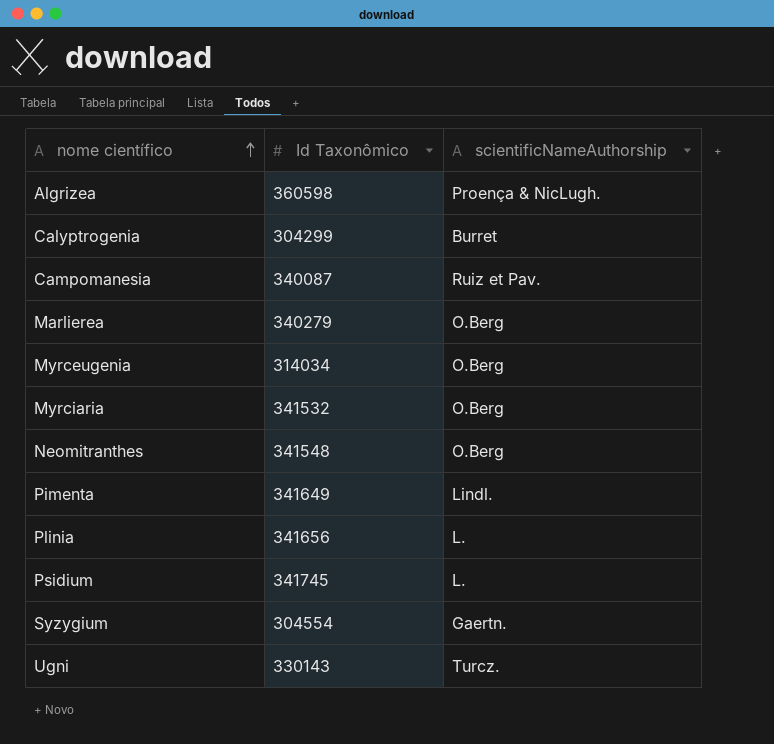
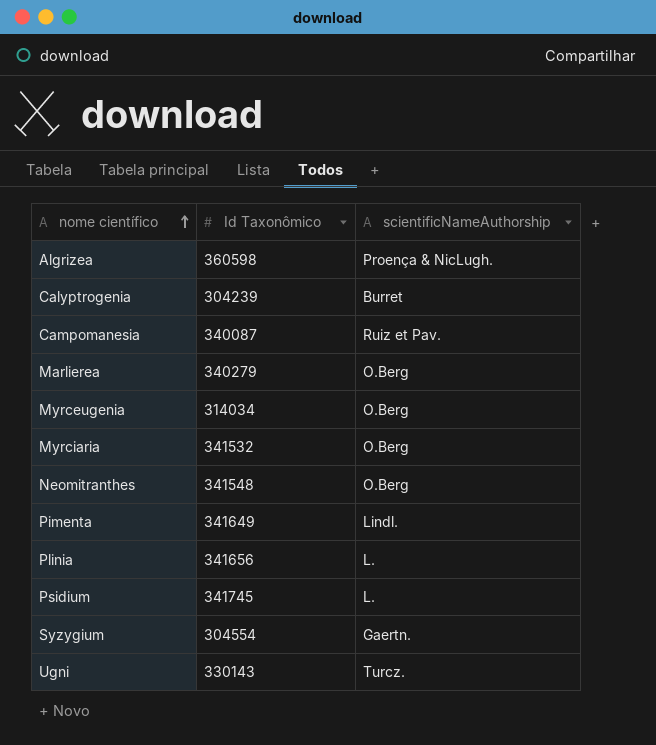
Calyptrogenia | Id Taxonômico: 304299 -> 304239

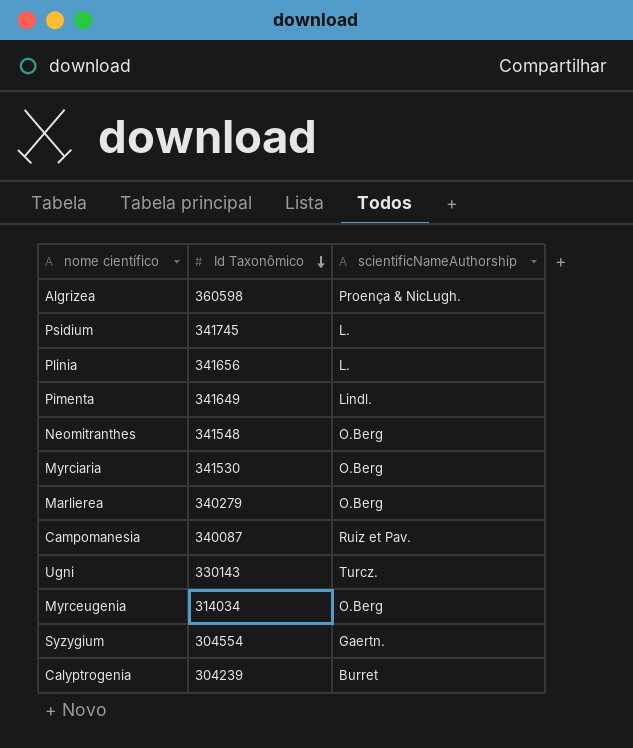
row order: nome científico ascending -> Id Taxonômico descending
Myrciaria | Id Taxonômico: 341532 -> 341530

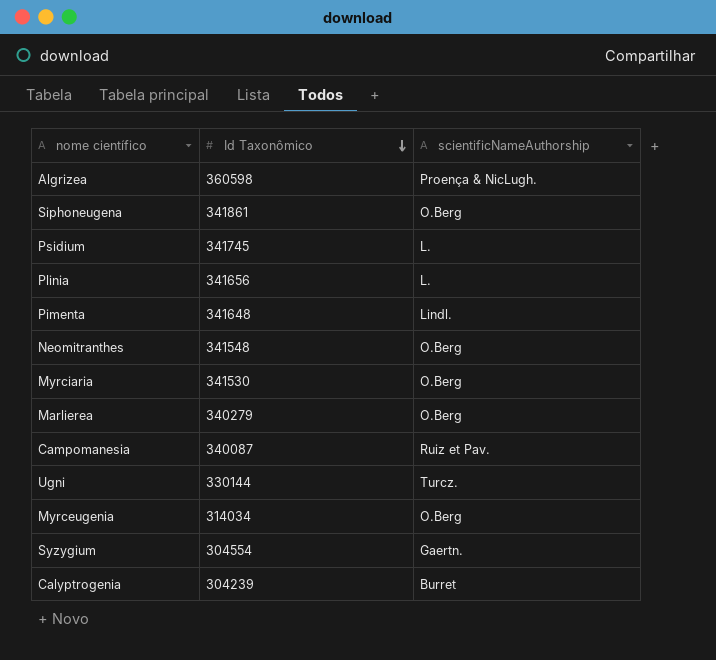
row Siphoneugena: none -> 341861 | O.Berg
Pimenta | Id Taxonômico: 341649 -> 341648
Ugni | Id Taxonômico: 330143 -> 330144

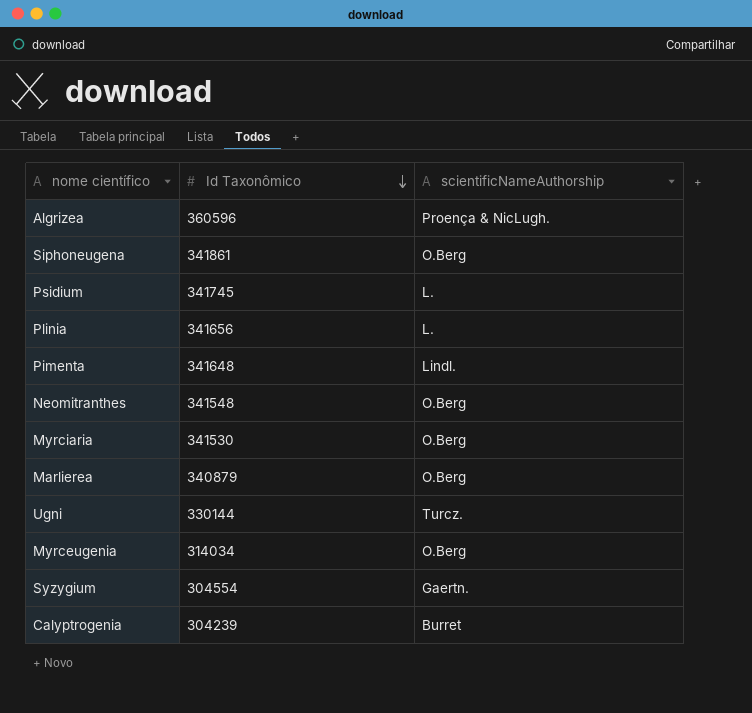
row Campomanesia: 340087 | Ruiz et Pav. -> none
Algrizea | Id Taxonômico: 360598 -> 360596
Marlierea | Id Taxonômico: 340279 -> 340879

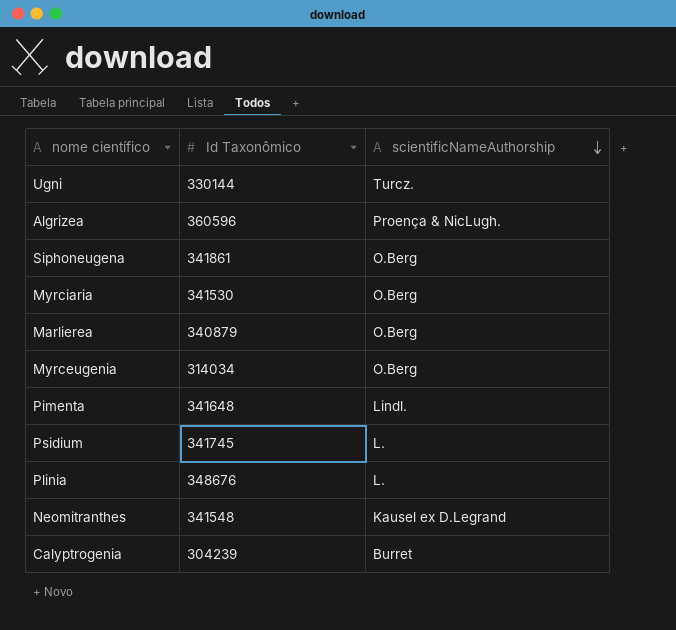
row order: Id Taxonômico descending -> scientificNameAuthorship descending
row Syzygium: 304554 | Gaertn. -> none
Plinia | Id Taxonômico: 341656 -> 348676
Neomitranthes | scientificNameAuthorship: O.Berg -> Kausel ex D.Legrand

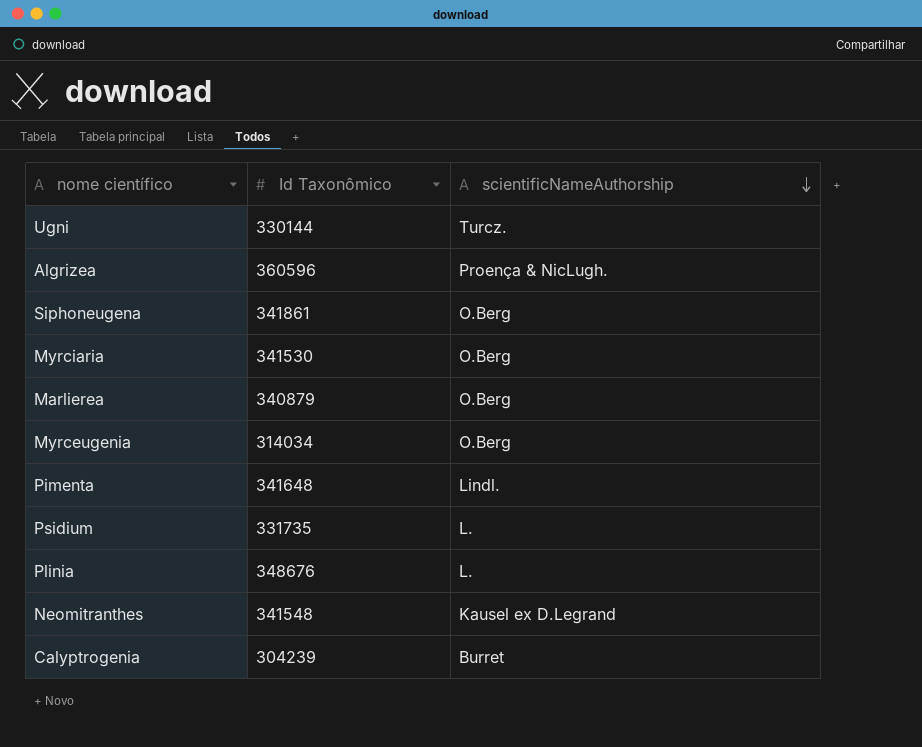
Psidium | Id Taxonômico: 341745 -> 331735

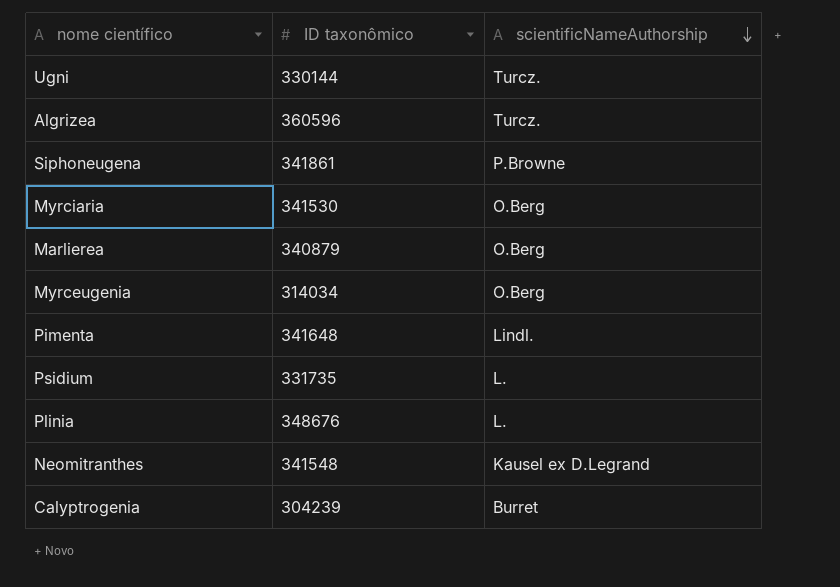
column name: Id Taxonômico -> ID taxonômico
Algrizea | scientificNameAuthorship: Proença & NicLugh. -> Turcz.
Siphoneugena | scientificNameAuthorship: O.Berg -> P.Browne

